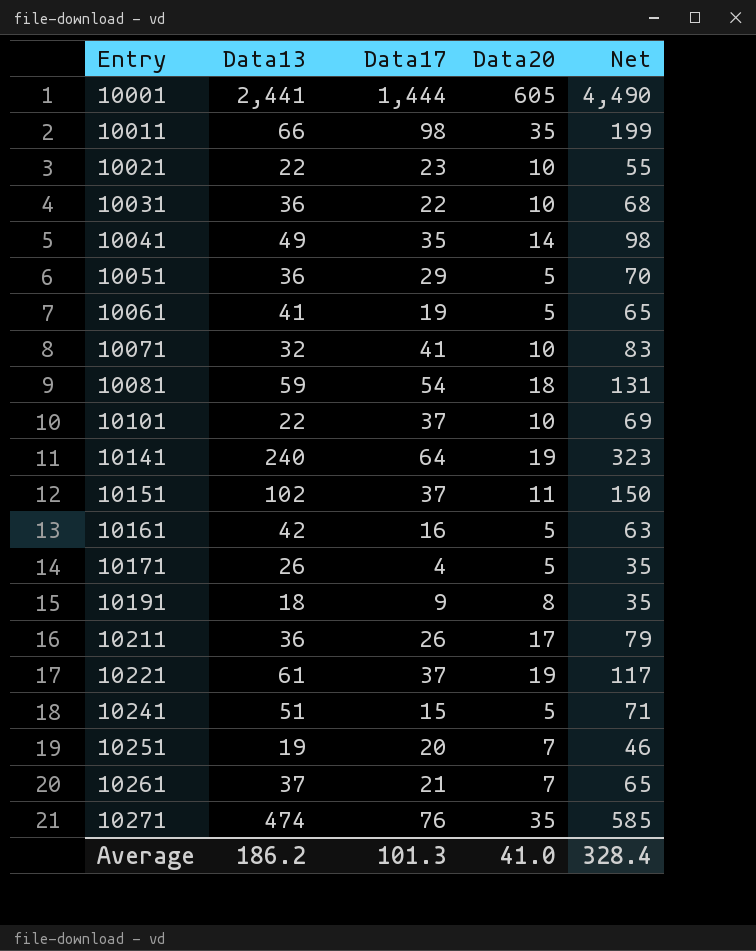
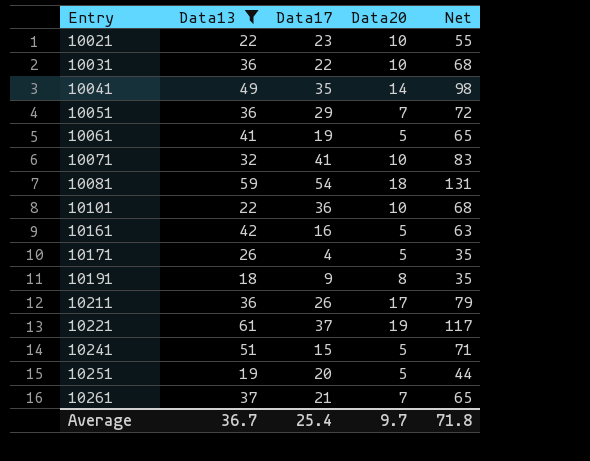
filter: none -> Data13 <= 61
10051 | Data20: 5 -> 7
10051 | Net: 70 -> 72
10101 | Data17: 37 -> 36
10101 | Net: 69 -> 68
10251 | Data20: 7 -> 5
10251 | Net: 46 -> 44
Average | Data13: 186.2 -> 36.7
Average | Data17: 101.3 -> 25.4
Average | Data20: 41.0 -> 9.7
Average | Net: 328.4 -> 71.8

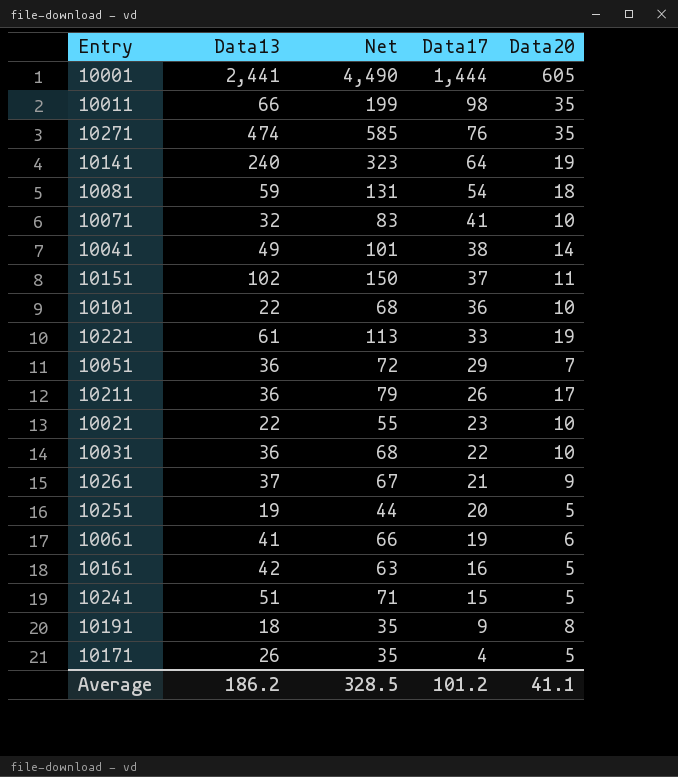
filter: Data13 <= 61 -> none
row order: Entry ascending -> Data17 descending
column Net | position: 5 -> 3
10041 | Net: 98 -> 101
10041 | Data17: 35 -> 38
10221 | Net: 117 -> 113
10221 | Data17: 37 -> 33
10261 | Net: 65 -> 67
10261 | Data20: 7 -> 9
10061 | Net: 65 -> 66
10061 | Data20: 5 -> 6
Average | Data13: 36.7 -> 186.2
Average | Net: 71.8 -> 328.5
Average | Data17: 25.4 -> 101.2
Average | Data20: 9.7 -> 41.1

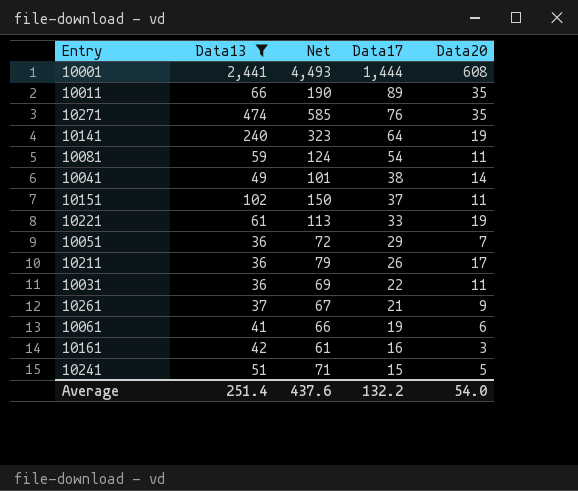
filter: none -> Data13 >= 36
10001 | Net: 4,490 -> 4,493
10001 | Data20: 605 -> 608
10011 | Net: 199 -> 190
10011 | Data17: 98 -> 89
10081 | Net: 131 -> 124
10081 | Data20: 18 -> 11
10031 | Net: 68 -> 69
10031 | Data20: 10 -> 11
10161 | Net: 63 -> 61
10161 | Data20: 5 -> 3
Average | Data13: 186.2 -> 251.4
Average | Net: 328.5 -> 437.6
Average | Data17: 101.2 -> 132.2
Average | Data20: 41.1 -> 54.0

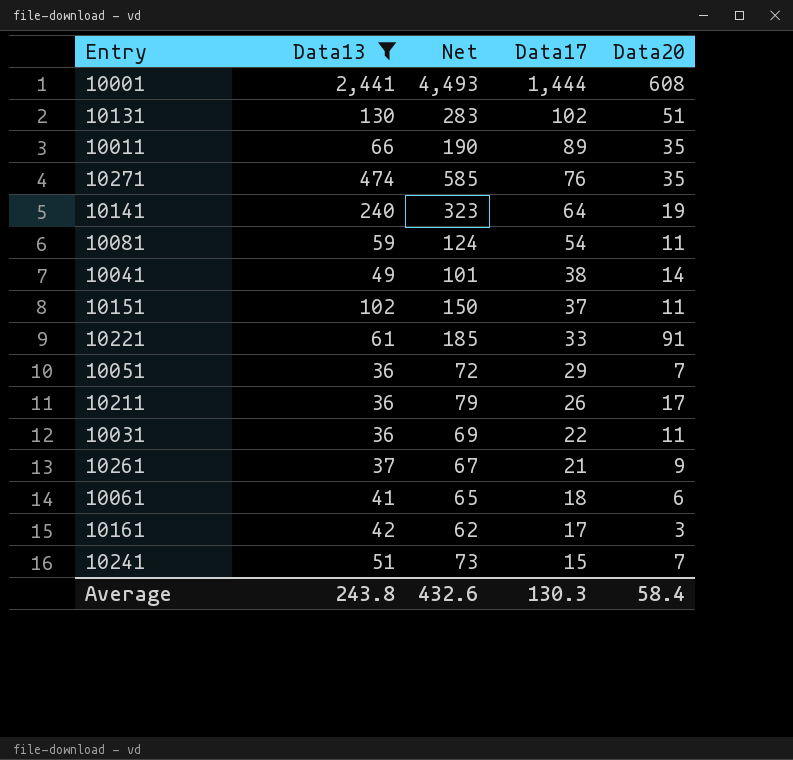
row 10131: none -> 130 | 283 | 102 | 51
10221 | Net: 113 -> 185
10221 | Data20: 19 -> 91
10061 | Net: 66 -> 65
10061 | Data17: 19 -> 18
10161 | Net: 61 -> 62
10161 | Data17: 16 -> 17
10241 | Net: 71 -> 73
10241 | Data20: 5 -> 7
Average | Data13: 251.4 -> 243.8
Average | Net: 437.6 -> 432.6
Average | Data17: 132.2 -> 130.3
Average | Data20: 54.0 -> 58.4

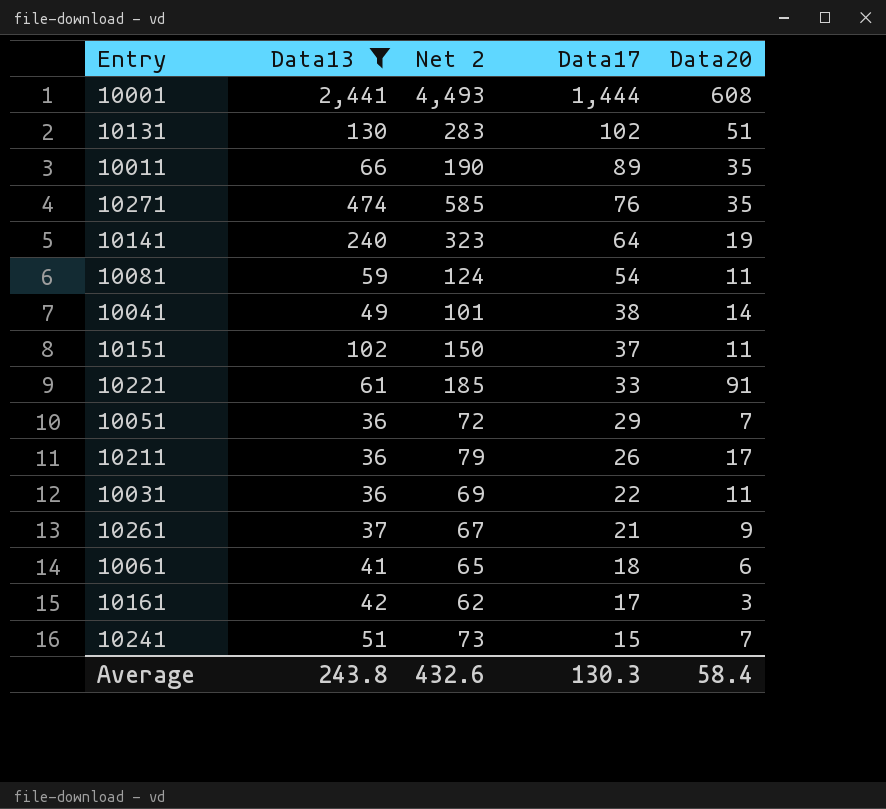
column name: Net -> Net 2

